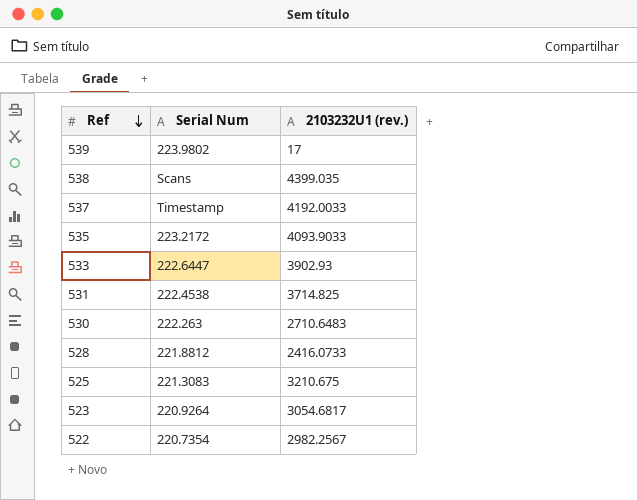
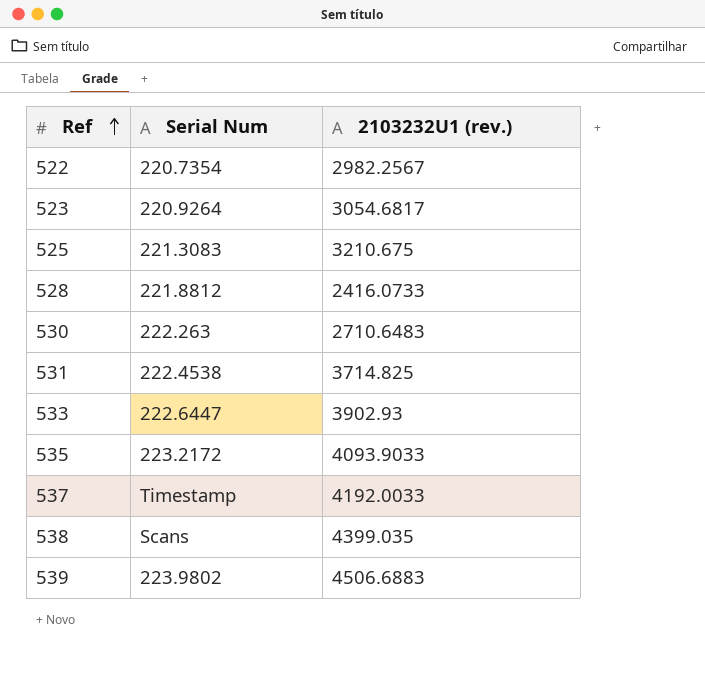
row order: Ref descending -> Ref ascending
539 | 2103232U1 (rev.): 17 -> 4506.6883

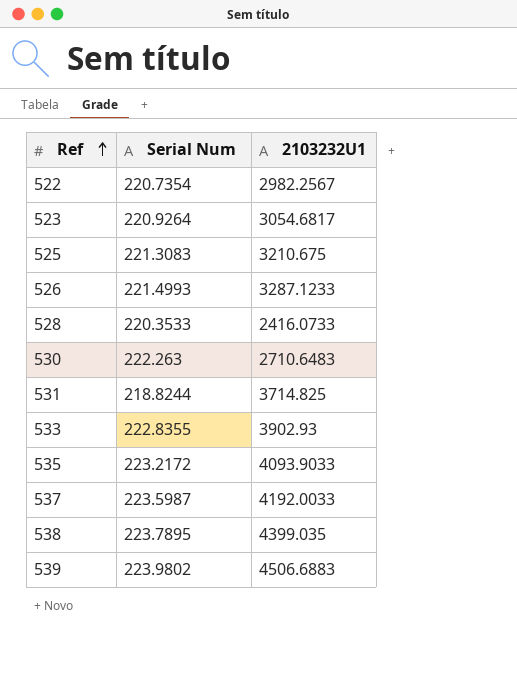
column name: 2103232U1 (rev.) -> 2103232U1
row 526: none -> 221.4993 | 3287.1233
528 | Serial Num: 221.8812 -> 220.3533
531 | Serial Num: 222.4538 -> 218.8244
533 | Serial Num: 222.6447 -> 222.8355
537 | Serial Num: Timestamp -> 223.5987
538 | Serial Num: Scans -> 223.7895

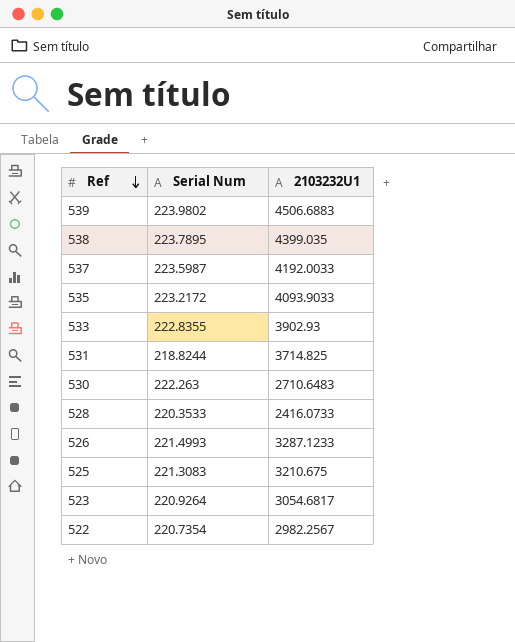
row order: Ref ascending -> Ref descending

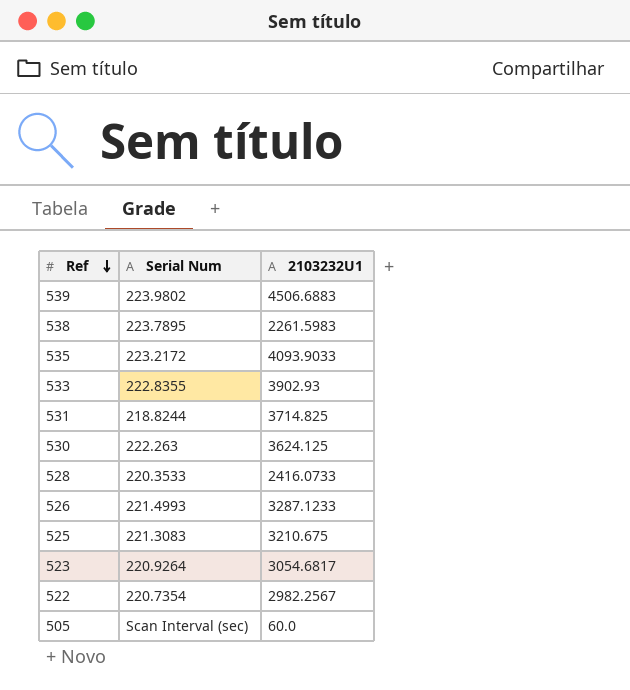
row 537: 223.5987 | 4192.0033 -> none
538 | 2103232U1: 4399.035 -> 2261.5983
530 | 2103232U1: 2710.6483 -> 3624.125
row 505: none -> Scan Interval (sec) | 60.0

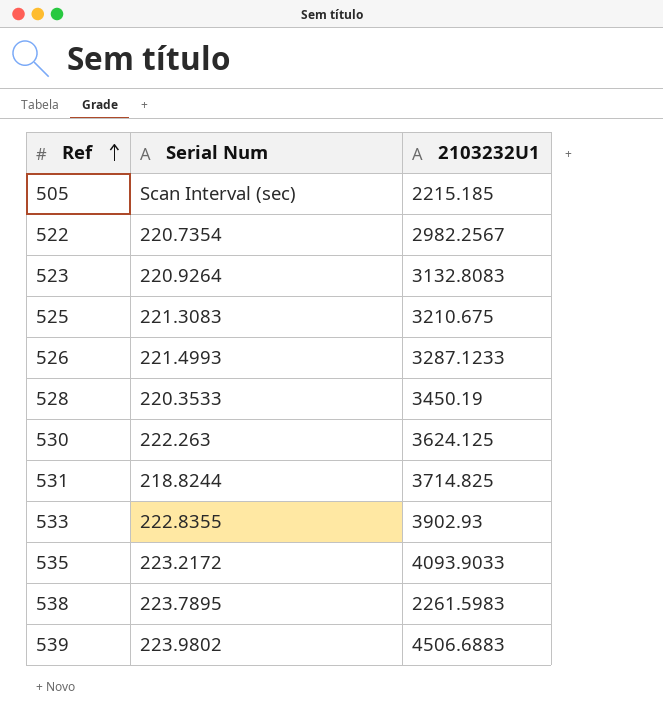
row order: Ref descending -> Ref ascending
505 | 2103232U1: 60.0 -> 2215.185
523 | 2103232U1: 3054.6817 -> 3132.8083
528 | 2103232U1: 2416.0733 -> 3450.19

